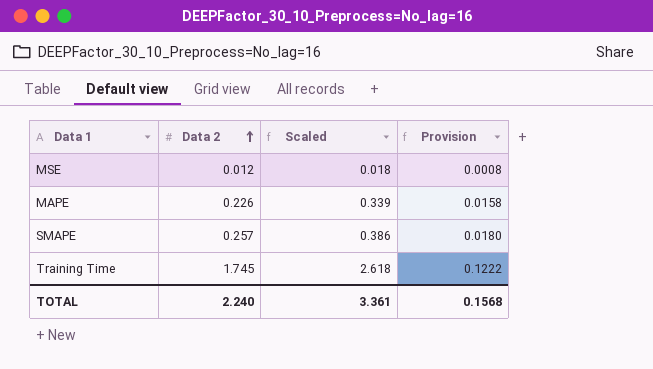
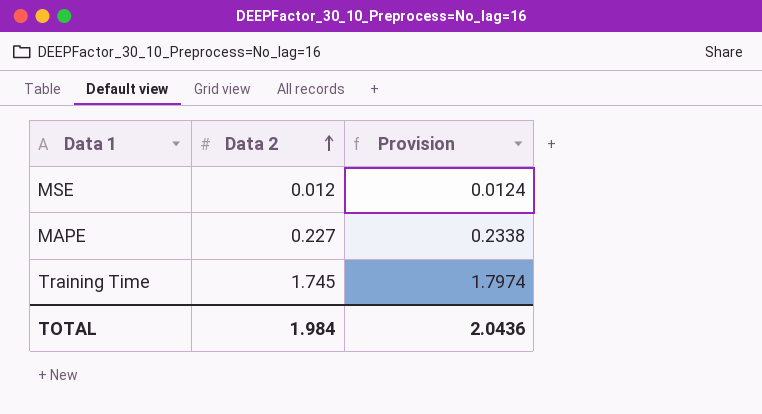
column Scaled | formula: [Data 2] * 1.5 -> none
column Provision | formula: [Data 2] * 0.07 -> [Data 2] * 1.03
row SMAPE: 0.257 | 0.386 | 0.0180 -> none
MAPE | Data 2: 0.226 -> 0.227
TOTAL | Data 2: 2.240 -> 1.984
TOTAL | Provision: 0.1568 -> 2.0436

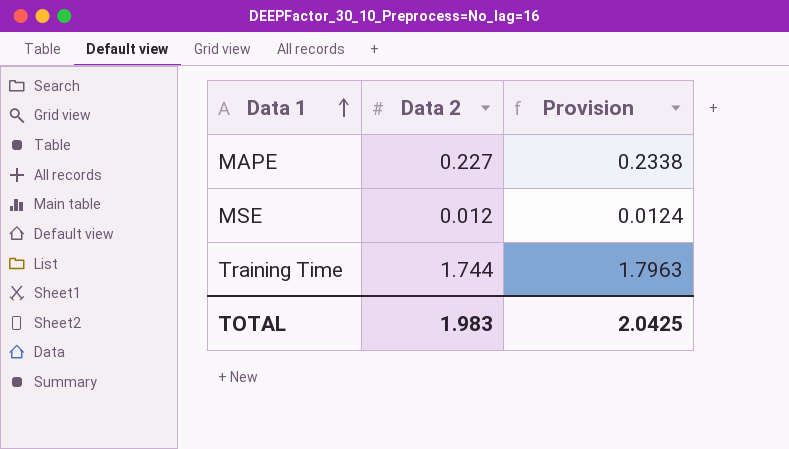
row order: Data 2 ascending -> Data 1 ascending
Training Time | Data 2: 1.745 -> 1.744
Training Time | Provision: 1.7974 -> 1.7963
TOTAL | Data 2: 1.984 -> 1.983
TOTAL | Provision: 2.0436 -> 2.0425

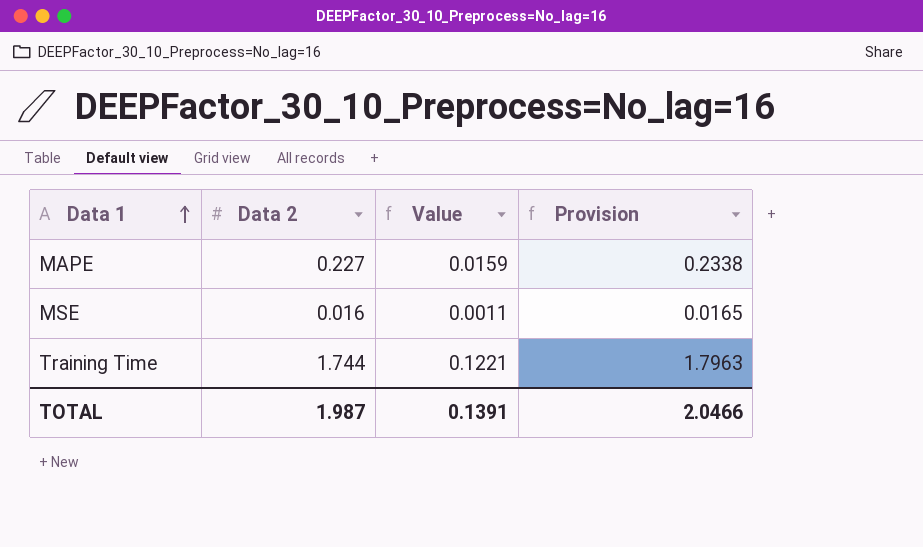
column Value | formula: none -> [Data 2] * 0.07
MSE | Data 2: 0.012 -> 0.016
MSE | Provision: 0.0124 -> 0.0165
TOTAL | Data 2: 1.983 -> 1.987
TOTAL | Provision: 2.0425 -> 2.0466

